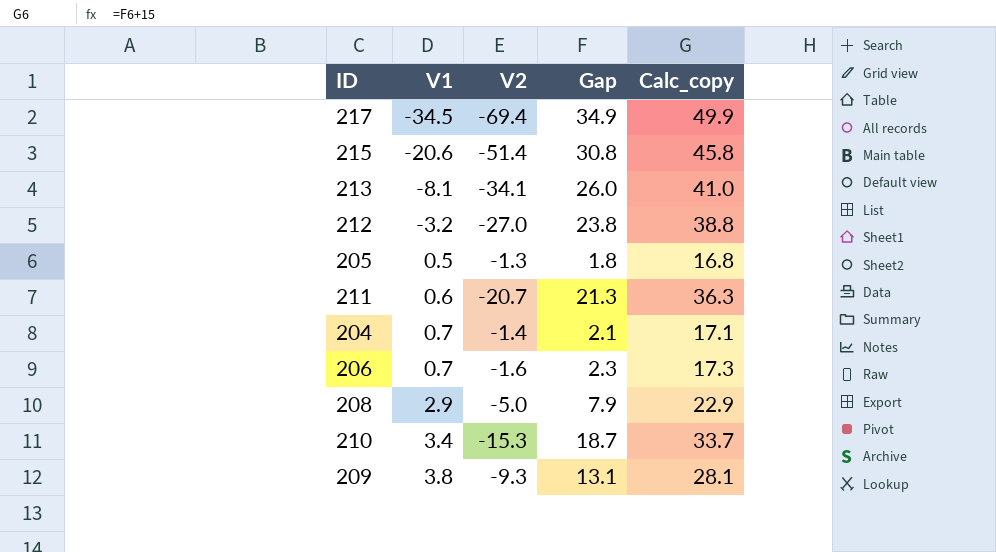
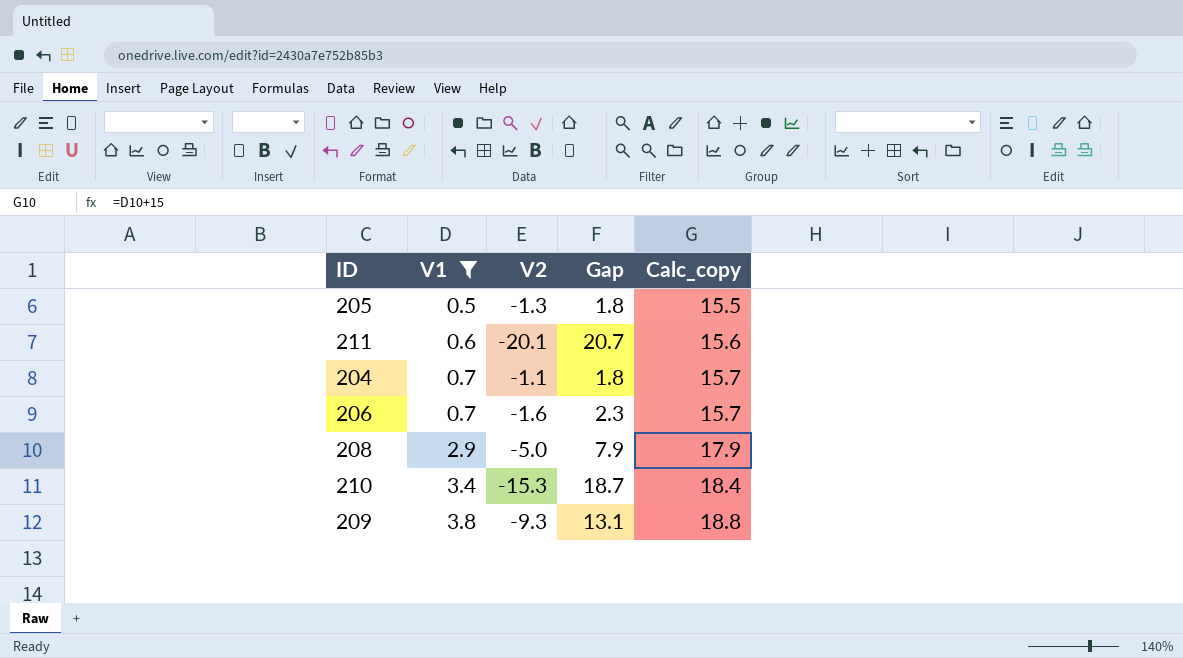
filter: none -> V1 >= 0.5
column Calc_copy | formula: [Gap] + 15 -> [V1] + 15
211 | V2: -20.7 -> -20.1
211 | Gap: 21.3 -> 20.7
204 | V2: -1.4 -> -1.1
204 | Gap: 2.1 -> 1.8

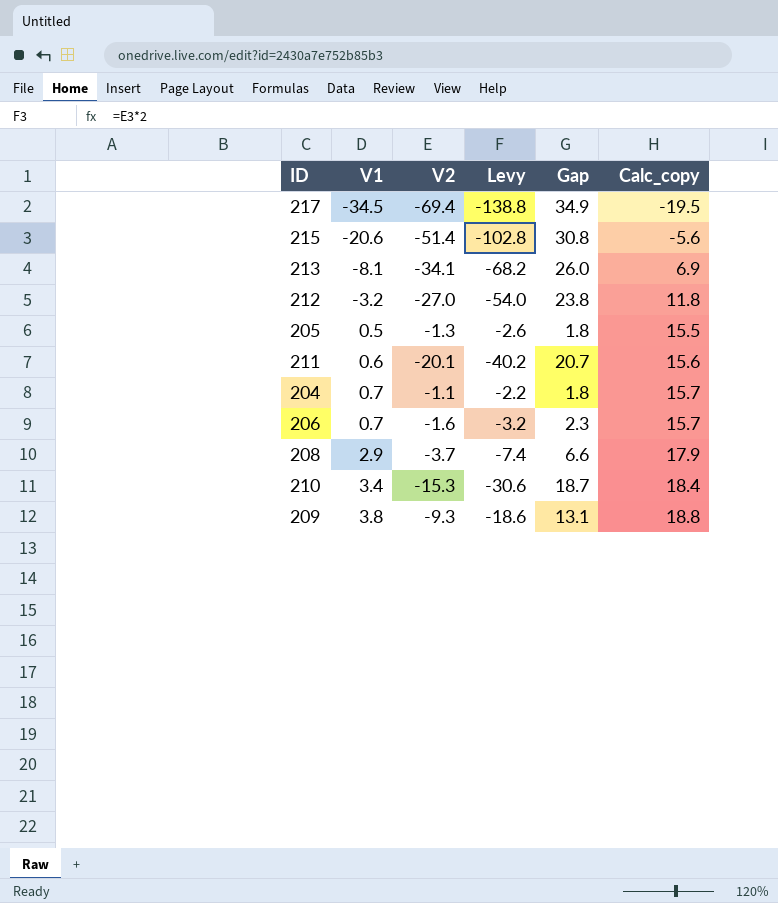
filter: V1 >= 0.5 -> none
column Levy | formula: none -> [V2] * 2
208 | V2: -5.0 -> -3.7
208 | Gap: 7.9 -> 6.6

